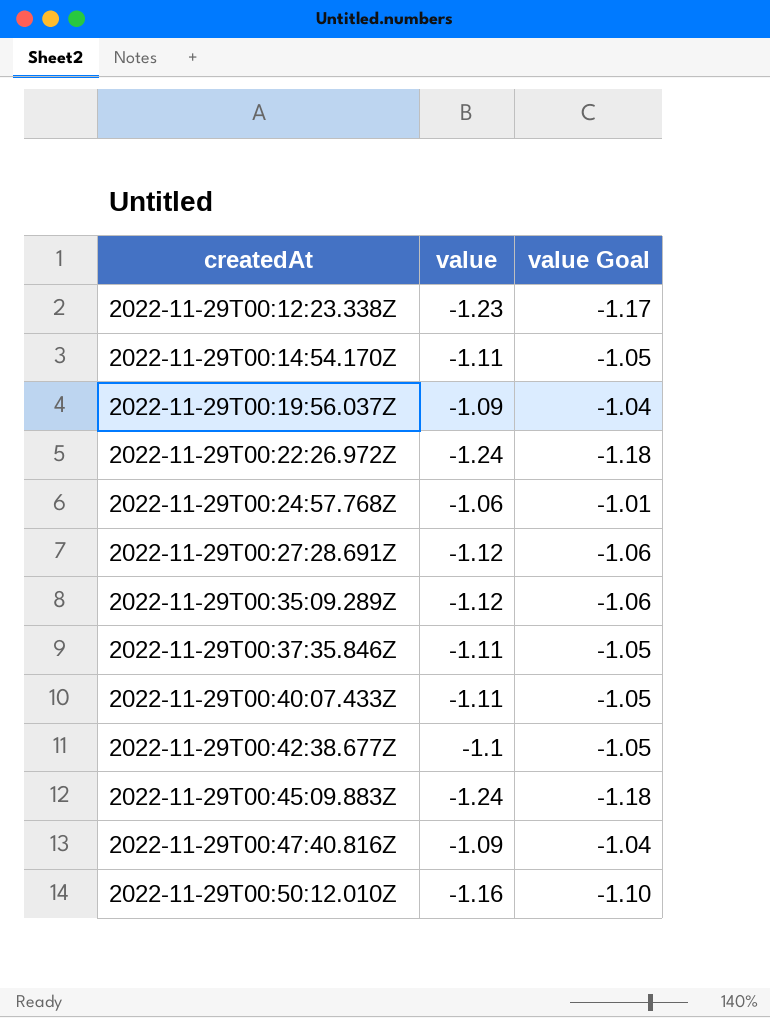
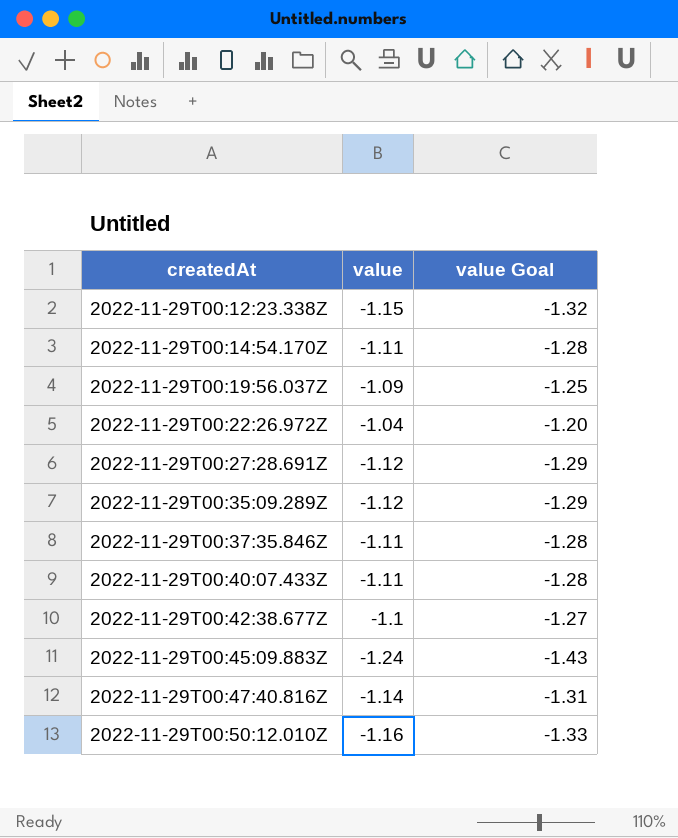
column value Goal | formula: [value] * 0.95 -> [value] * 1.15
row 2022-11-29T00:24:57.768Z: -1.06 | -1.01 -> none
2022-11-29T00:12:23.338Z | value: -1.23 -> -1.15
2022-11-29T00:22:26.972Z | value: -1.24 -> -1.04
2022-11-29T00:47:40.816Z | value: -1.09 -> -1.14

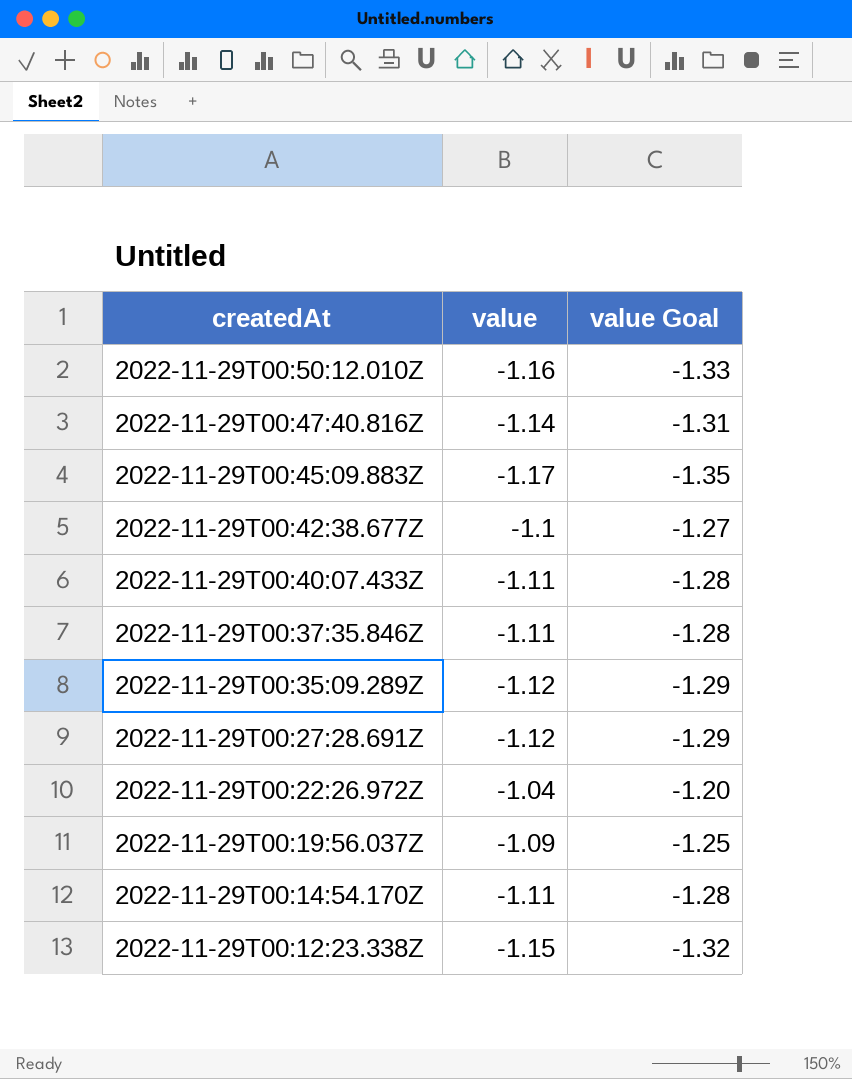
row order: createdAt ascending -> createdAt descending
2022-11-29T00:45:09.883Z | value: -1.24 -> -1.17
2022-11-29T00:45:09.883Z | value Goal: -1.43 -> -1.35

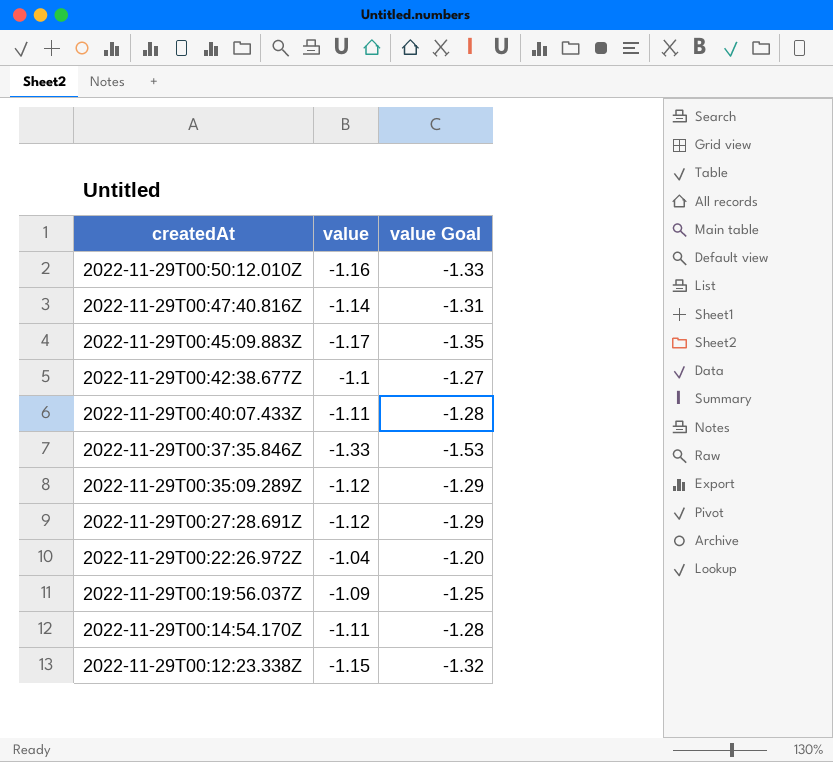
2022-11-29T00:37:35.846Z | value: -1.11 -> -1.33
2022-11-29T00:37:35.846Z | value Goal: -1.28 -> -1.53

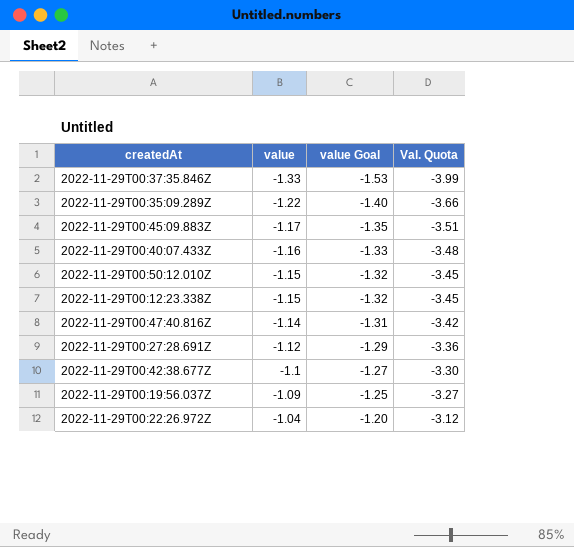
row order: createdAt descending -> value ascending
column Val. Quota | formula: none -> [value] * 3
row 2022-11-29T00:14:54.170Z: -1.11 | -1.28 -> none
2022-11-29T00:35:09.289Z | value: -1.12 -> -1.22
2022-11-29T00:35:09.289Z | value Goal: -1.29 -> -1.40
2022-11-29T00:40:07.433Z | value: -1.11 -> -1.16
2022-11-29T00:40:07.433Z | value Goal: -1.28 -> -1.33
2022-11-29T00:50:12.010Z | value: -1.16 -> -1.15
2022-11-29T00:50:12.010Z | value Goal: -1.33 -> -1.32

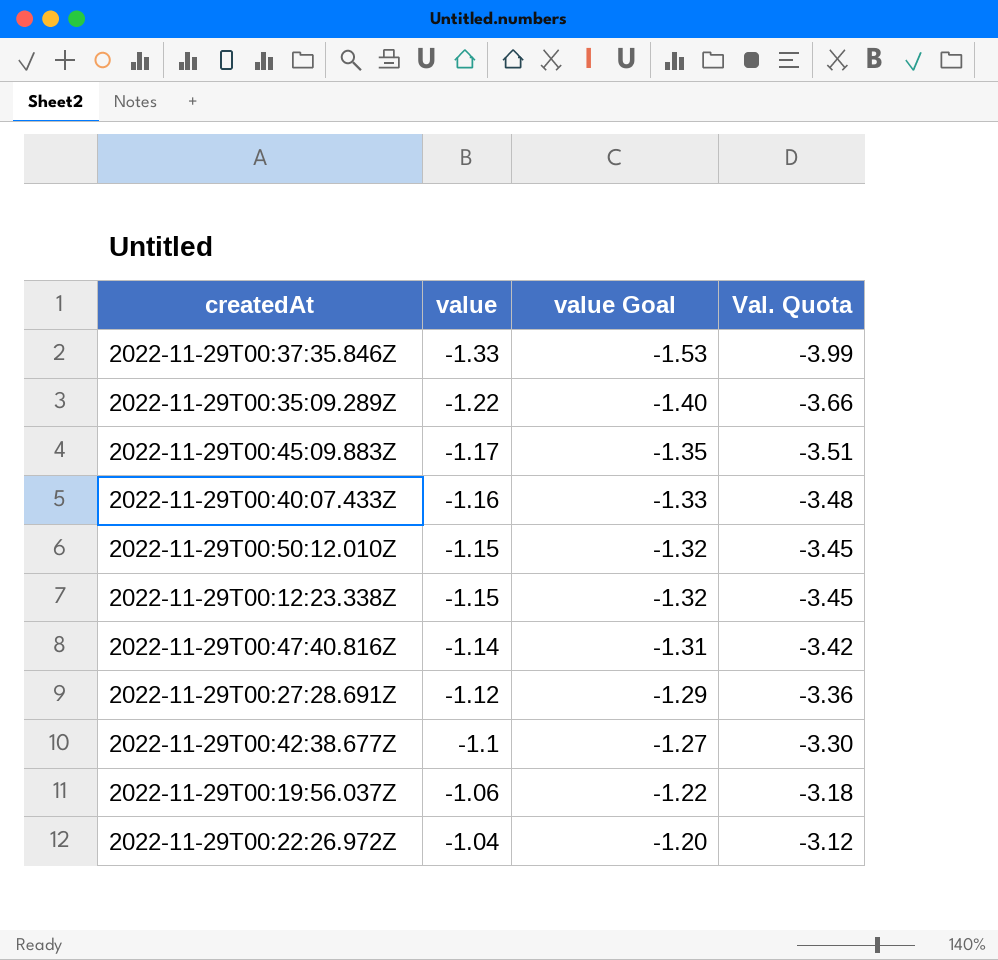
2022-11-29T00:19:56.037Z | value: -1.09 -> -1.06
2022-11-29T00:19:56.037Z | value Goal: -1.25 -> -1.22
2022-11-29T00:19:56.037Z | Val. Quota: -3.27 -> -3.18

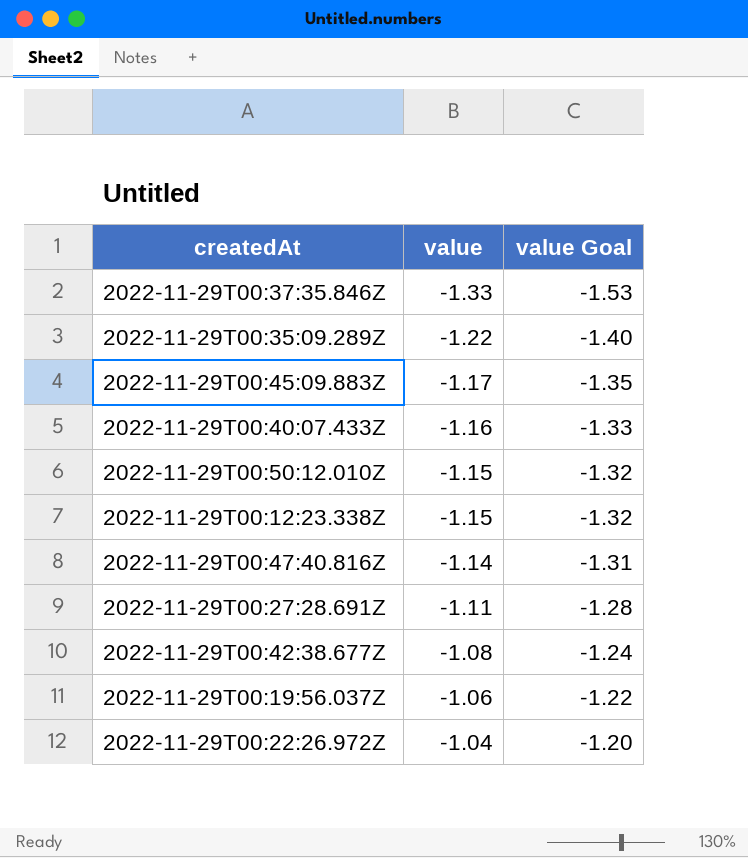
column Val. Quota | formula: [value] * 3 -> none
2022-11-29T00:27:28.691Z | value: -1.12 -> -1.11
2022-11-29T00:27:28.691Z | value Goal: -1.29 -> -1.28
2022-11-29T00:42:38.677Z | value: -1.1 -> -1.08
2022-11-29T00:42:38.677Z | value Goal: -1.27 -> -1.24

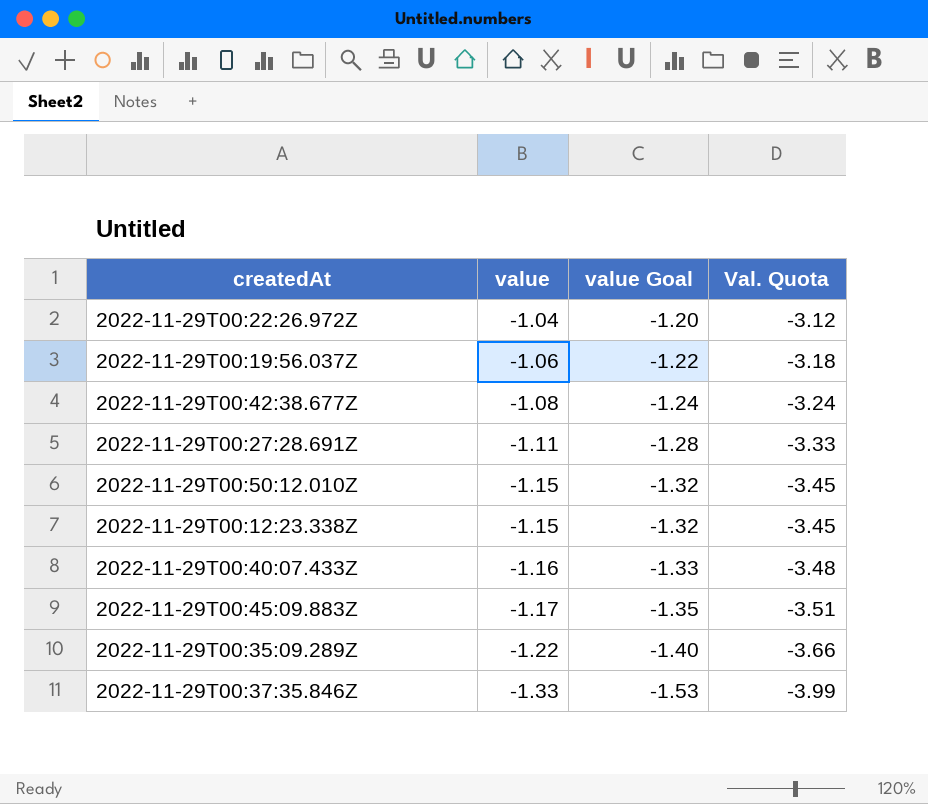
row order: value ascending -> value descending
column Val. Quota | formula: none -> [value] * 3
row 2022-11-29T00:47:40.816Z: -1.14 | -1.31 -> none

